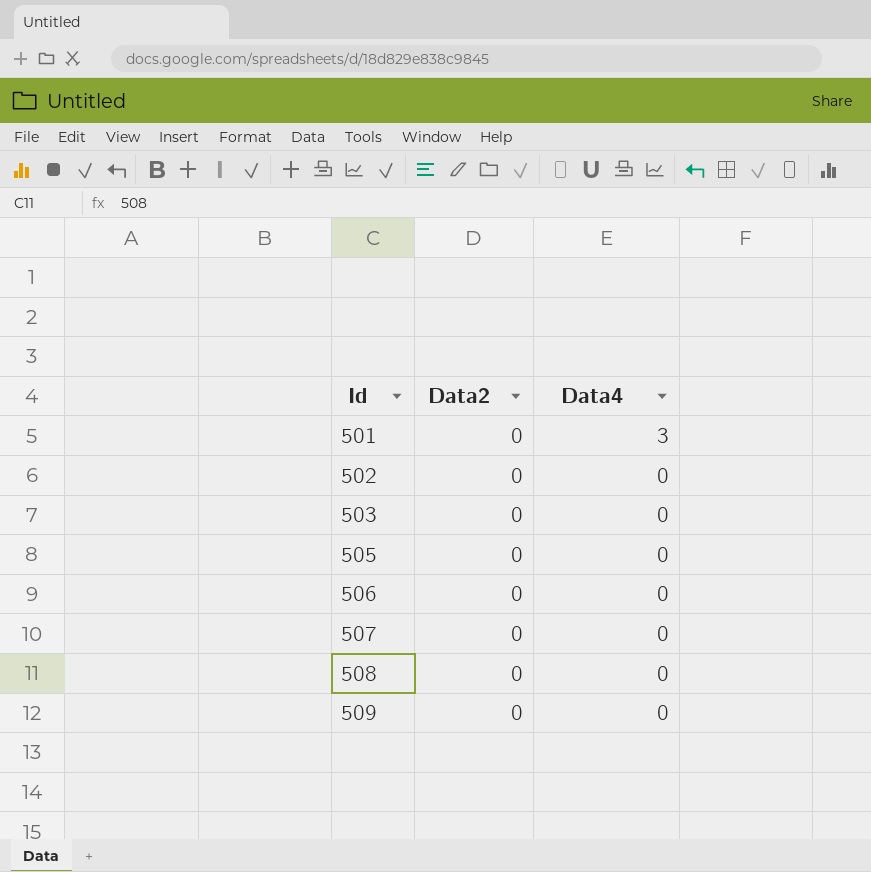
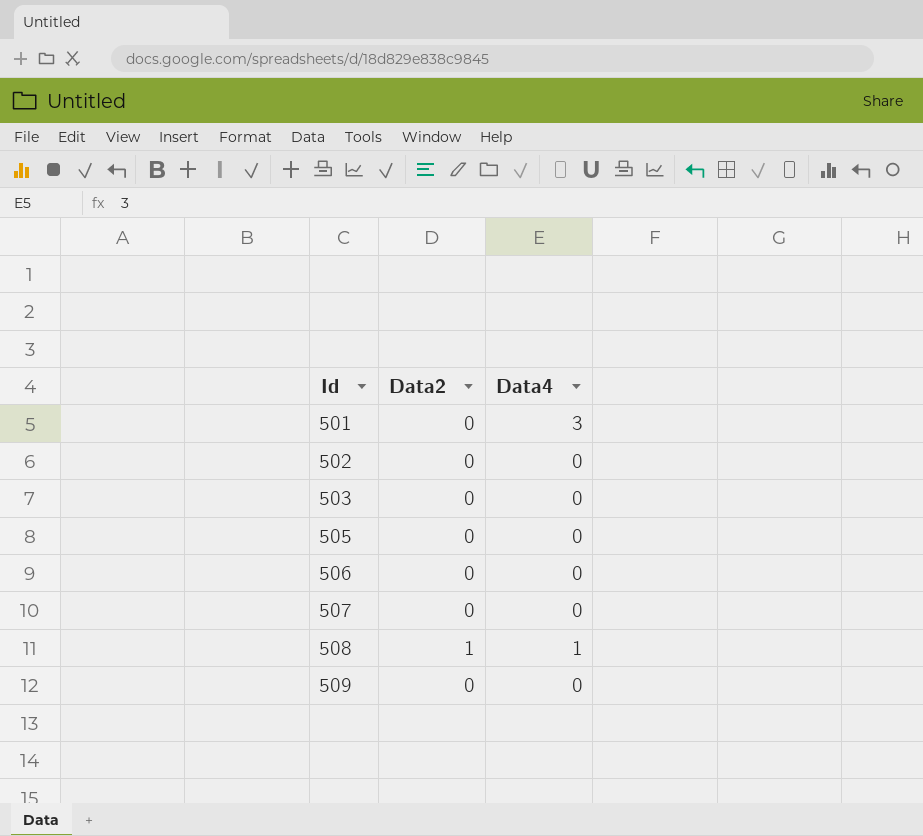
508 | Data2: 0 -> 1
508 | Data4: 0 -> 1

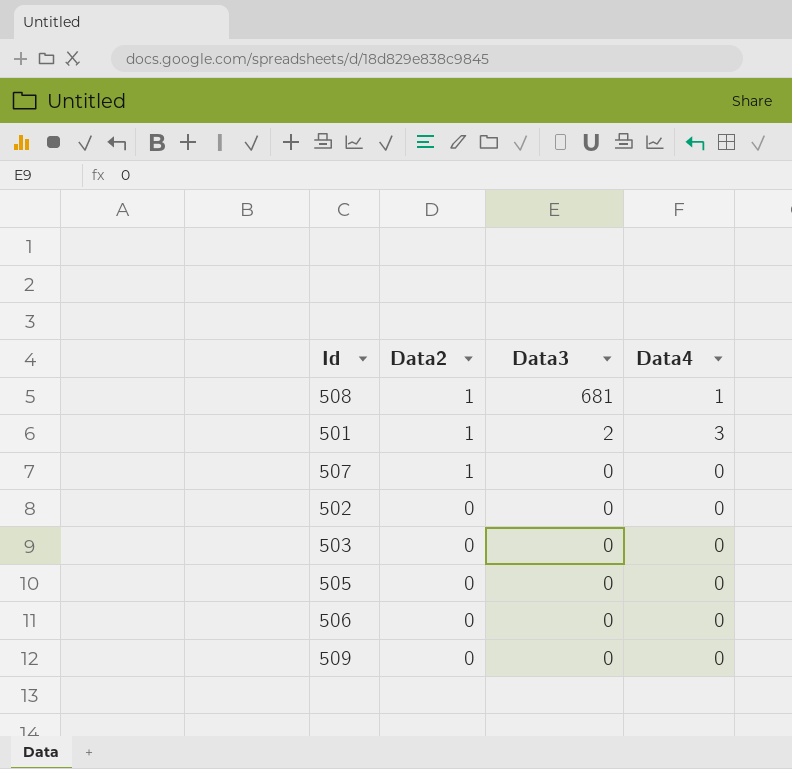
row order: Id ascending -> Data2 descending
column Data3 | position: none -> 3
501 | Data2: 0 -> 1
507 | Data2: 0 -> 1

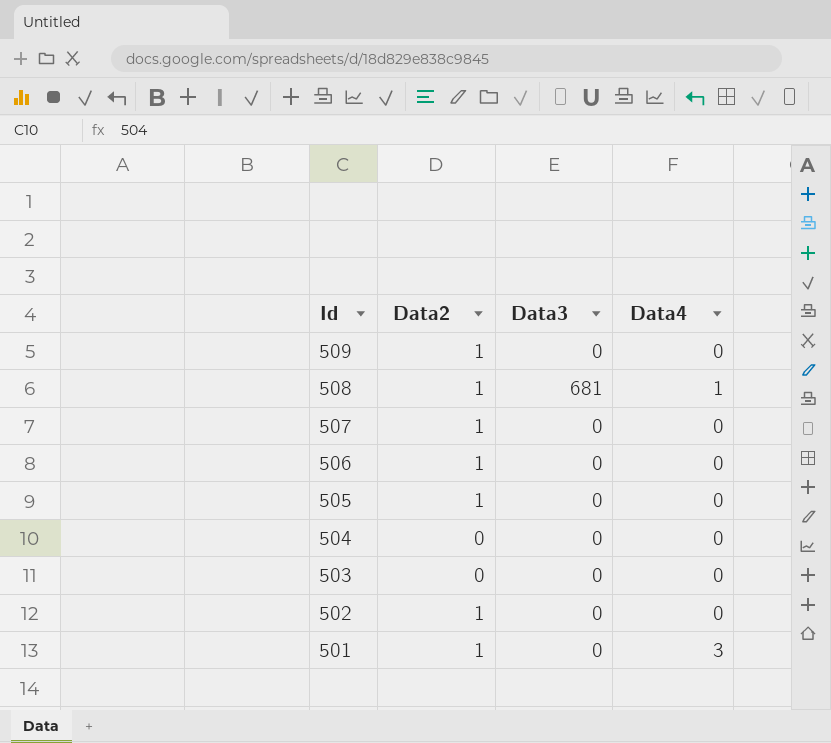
row order: Data2 descending -> Id descending
509 | Data2: 0 -> 1
506 | Data2: 0 -> 1
505 | Data2: 0 -> 1
row 504: none -> 0 | 0 | 0
502 | Data2: 0 -> 1
501 | Data3: 2 -> 0

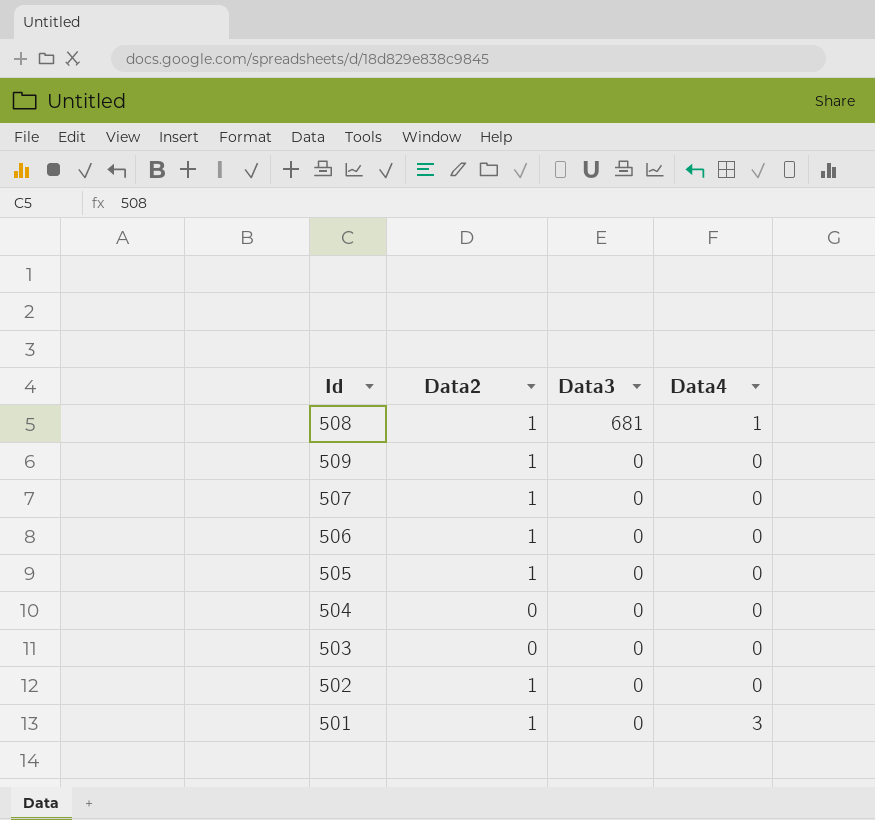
row order: Id descending -> Data3 descending

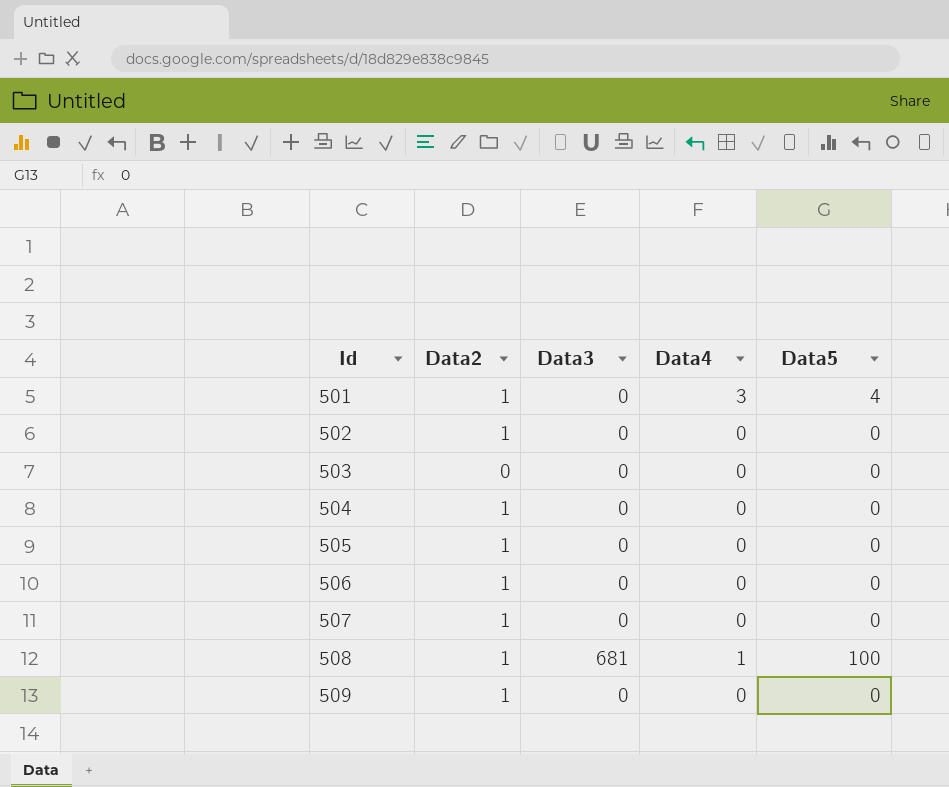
row order: Data3 descending -> Id ascending
column Data5 | position: none -> 5
504 | Data2: 0 -> 1

